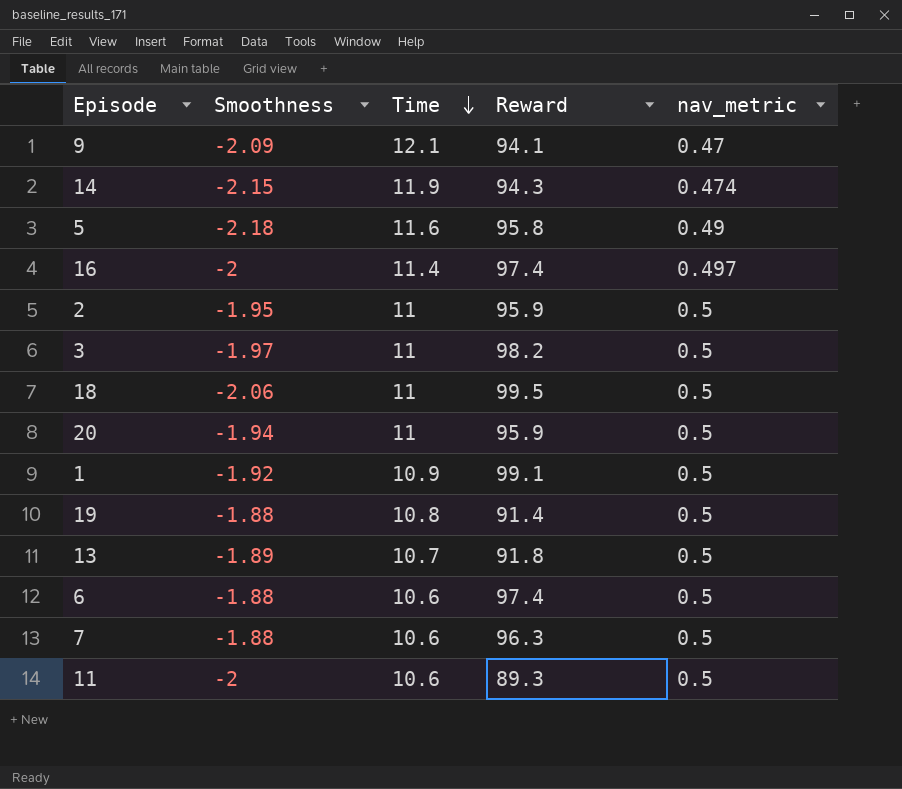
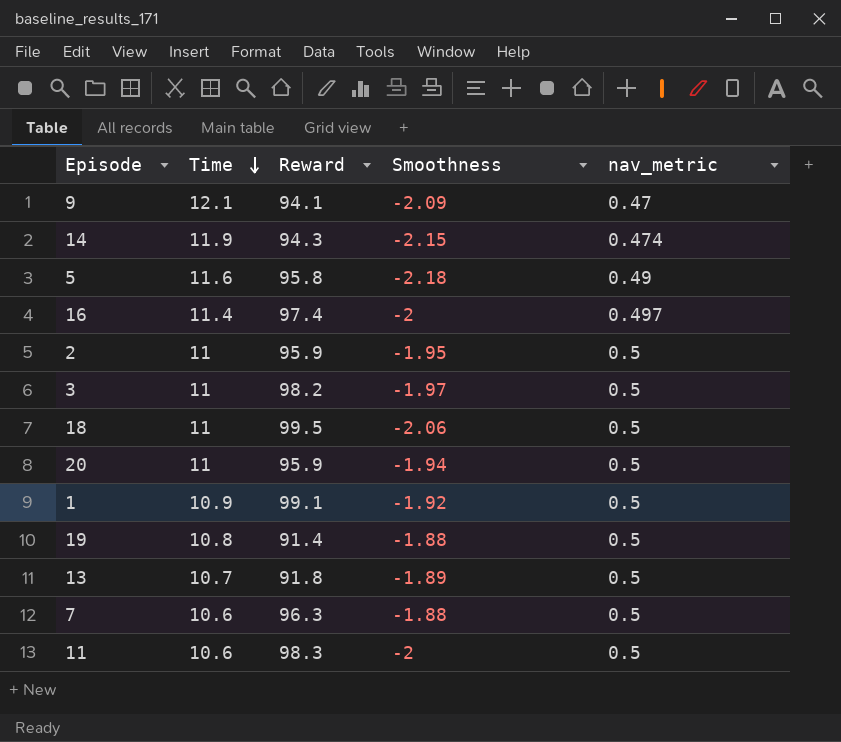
column Smoothness | position: 2 -> 4
row 6: -1.88 | 10.6 | 97.4 | 0.5 -> none
11 | Reward: 89.3 -> 98.3

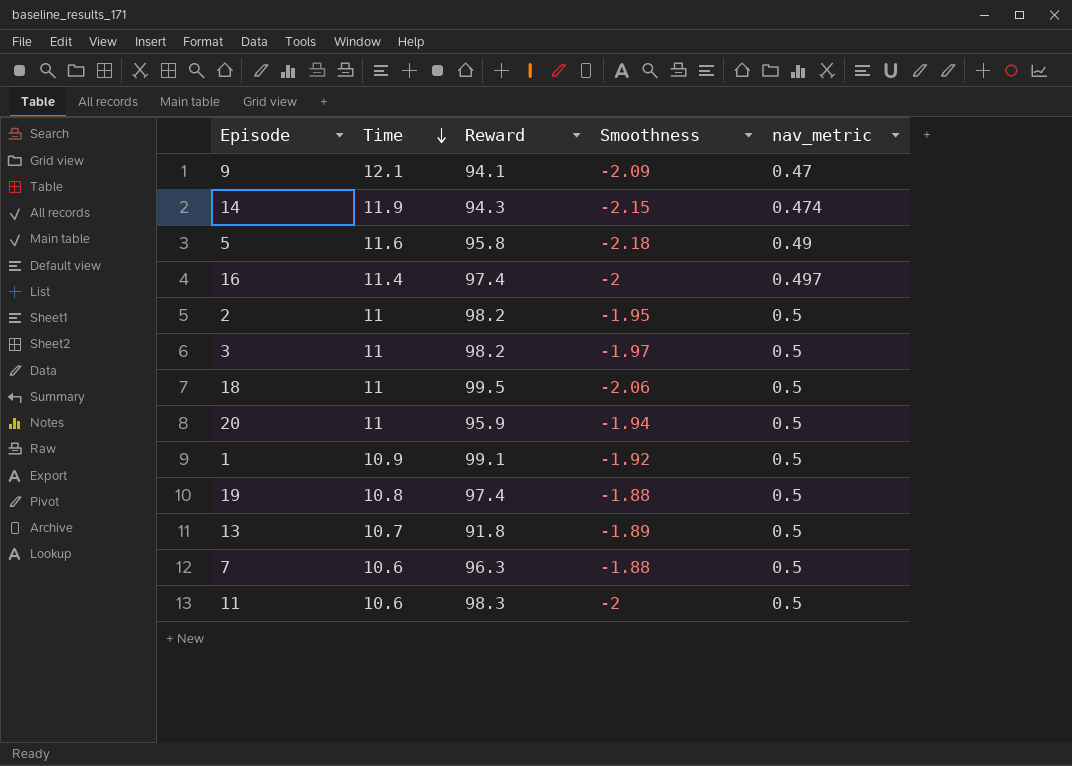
2 | Reward: 95.9 -> 98.2
19 | Reward: 91.4 -> 97.4

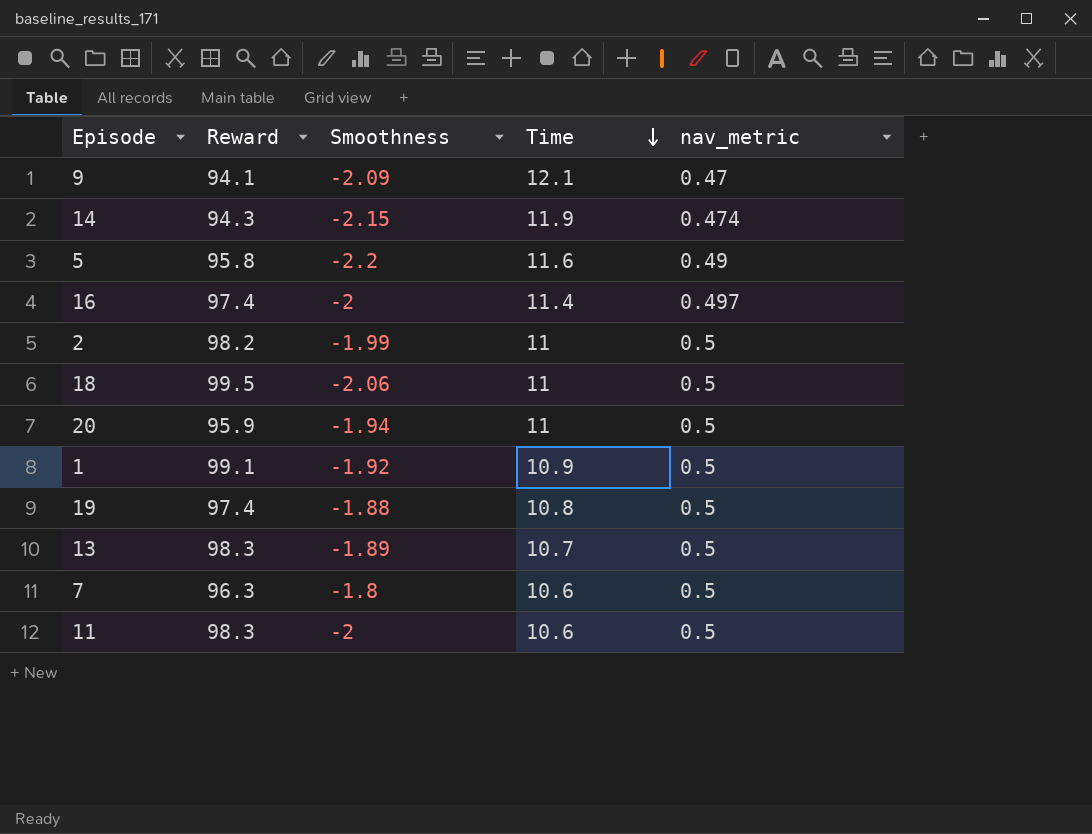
column Time | position: 2 -> 4
row 3: 11 | 98.2 | -1.97 | 0.5 -> none
5 | Smoothness: -2.18 -> -2.2
2 | Smoothness: -1.95 -> -1.99
13 | Reward: 91.8 -> 98.3
7 | Smoothness: -1.88 -> -1.8

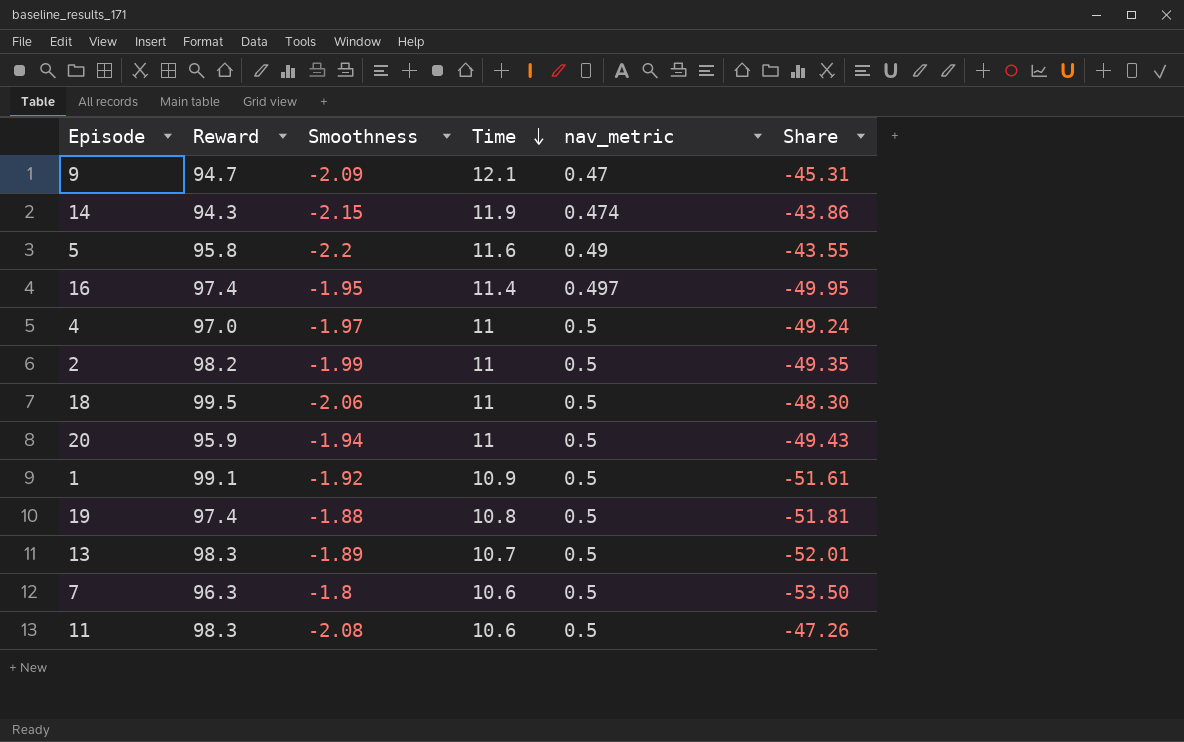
column Share | formula: none -> [Reward] / [Smoothness]
9 | Reward: 94.1 -> 94.7
16 | Smoothness: -2 -> -1.95
row 4: none -> 97.0 | -1.97 | 11 | 0.5 | -49.24
11 | Smoothness: -2 -> -2.08

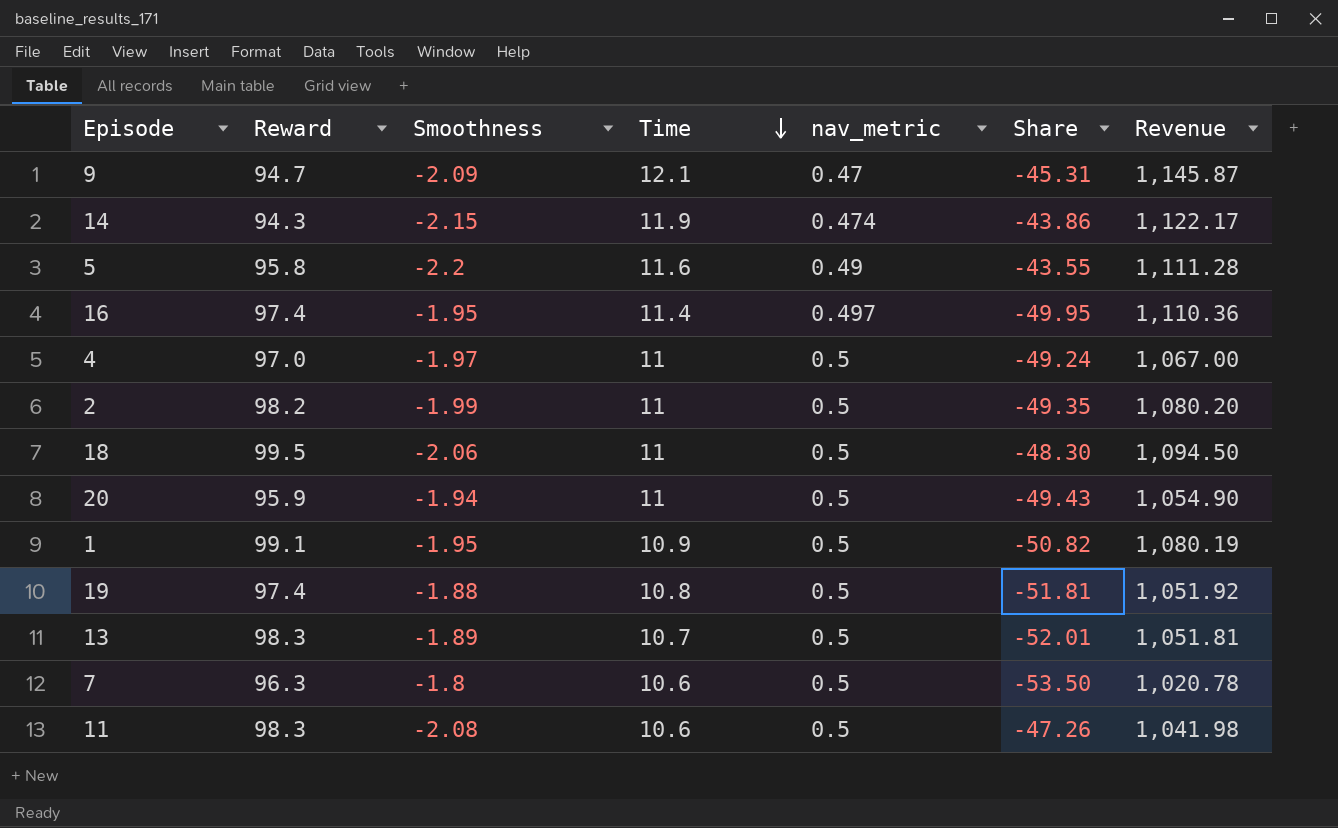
column Revenue | formula: none -> [Reward] * [Time]
1 | Smoothness: -1.92 -> -1.95
1 | Share: -51.61 -> -50.82

